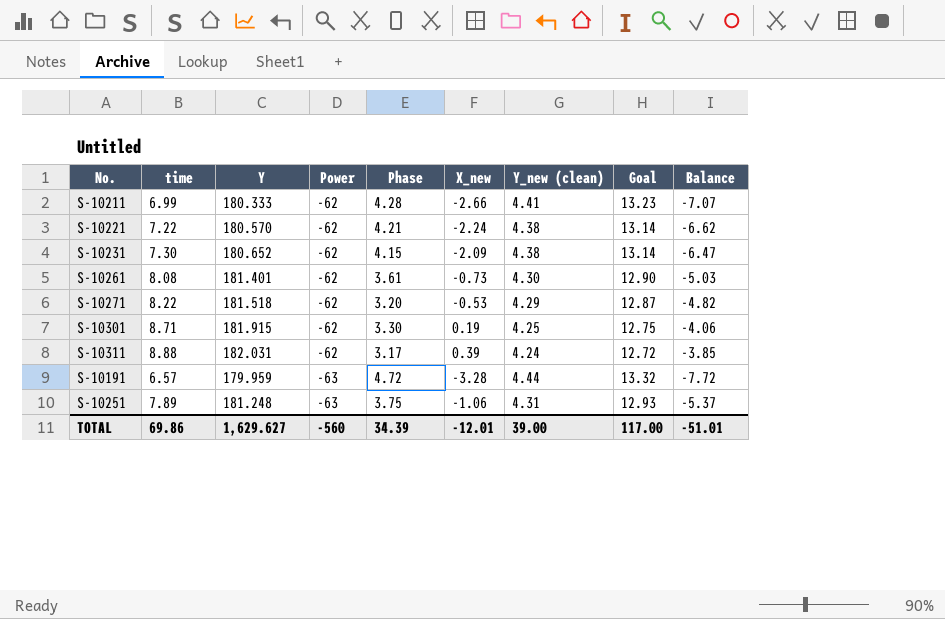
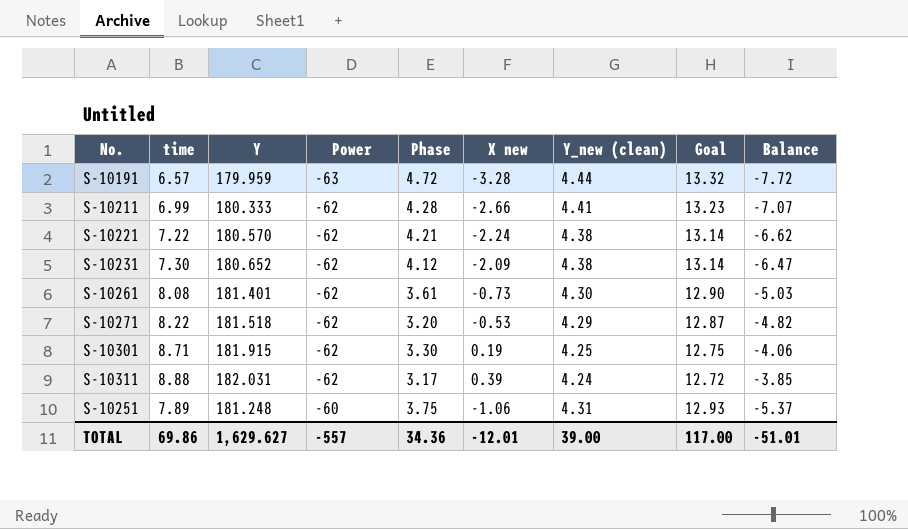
row order: Power descending -> Power ascending
column name: X_new -> X new
S-10231 | Phase: 4.15 -> 4.12
S-10251 | Power: -63 -> -60
TOTAL | Power: -560 -> -557
TOTAL | Phase: 34.39 -> 34.36

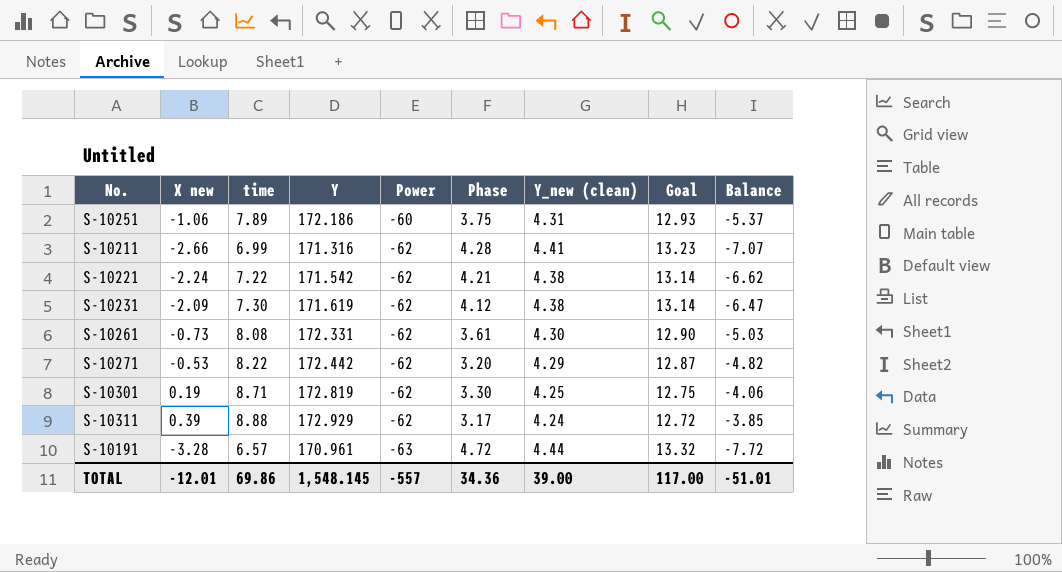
row order: Power ascending -> Power descending
column X new | position: 6 -> 2
S-10251 | Y: 181.248 -> 172.186
S-10211 | Y: 180.333 -> 171.316
S-10221 | Y: 180.570 -> 171.542
S-10231 | Y: 180.652 -> 171.619
S-10261 | Y: 181.401 -> 172.331
S-10271 | Y: 181.518 -> 172.442
S-10301 | Y: 181.915 -> 172.819
S-10311 | Y: 182.031 -> 172.929
S-10191 | Y: 179.959 -> 170.961
TOTAL | Y: 1,629.627 -> 1,548.145

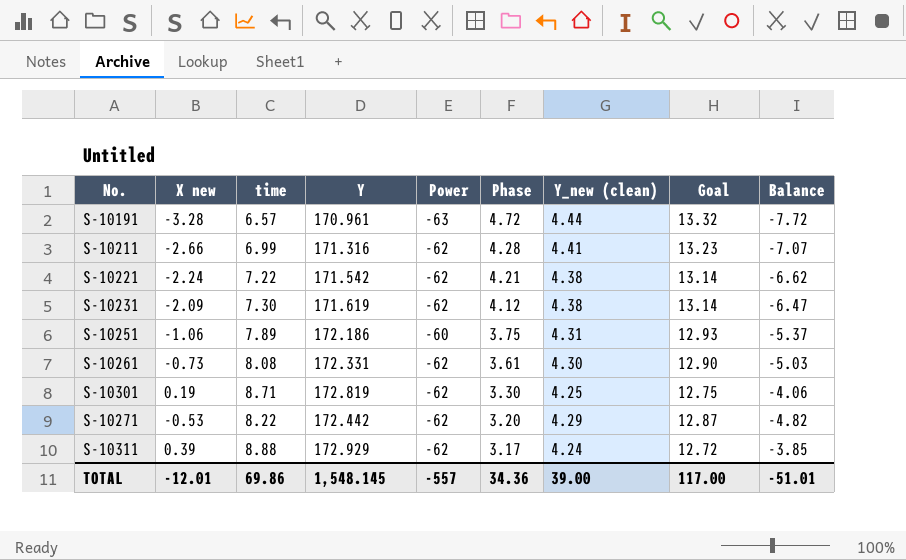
row order: Power descending -> Phase descending

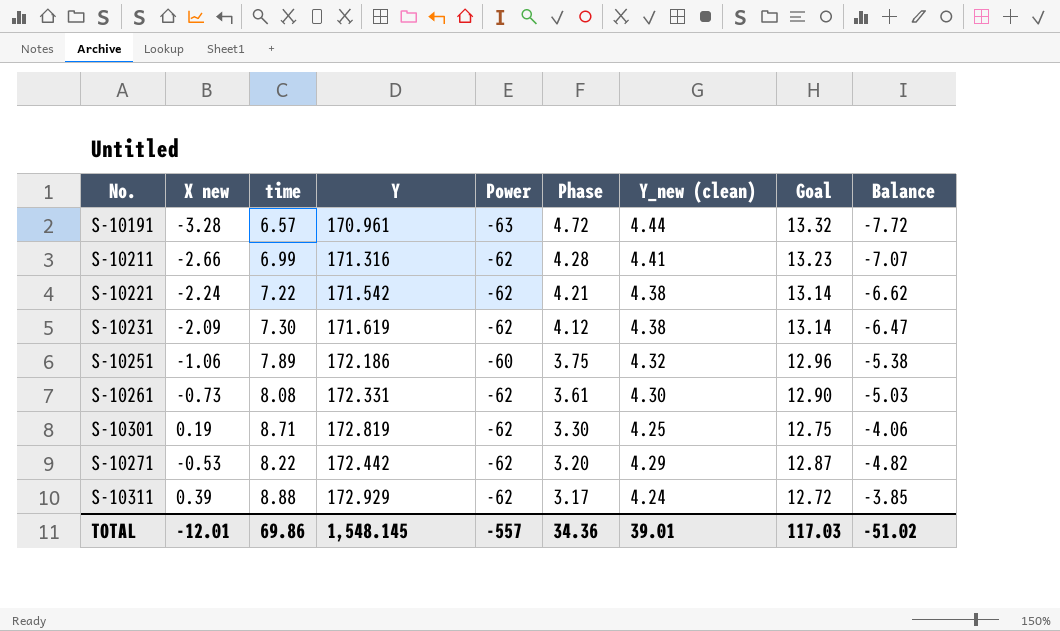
S-10251 | Y_new (clean): 4.31 -> 4.32
S-10251 | Goal: 12.93 -> 12.96
S-10251 | Balance: -5.37 -> -5.38
TOTAL | Y_new (clean): 39.00 -> 39.01
TOTAL | Goal: 117.00 -> 117.03
TOTAL | Balance: -51.01 -> -51.02

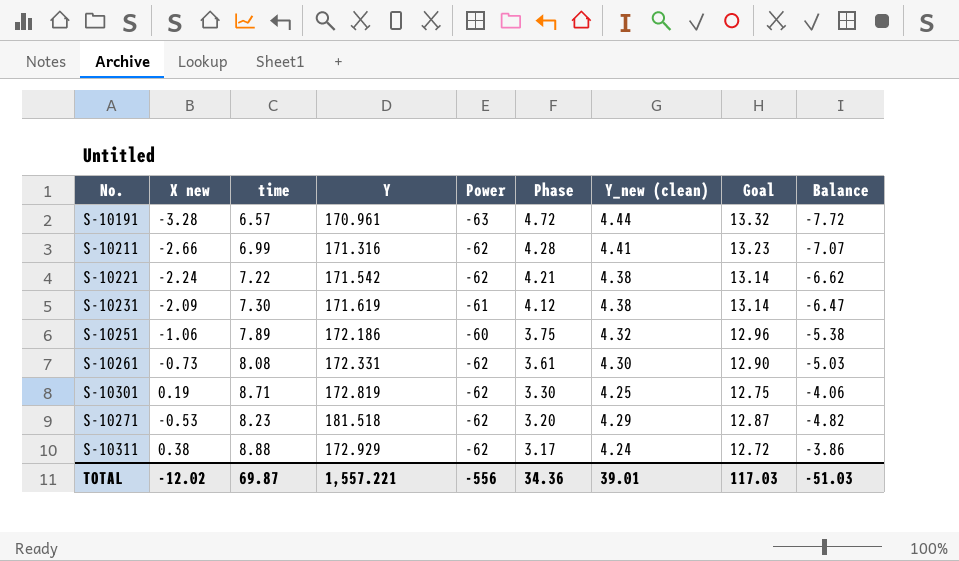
S-10231 | Power: -62 -> -61
S-10271 | time: 8.22 -> 8.23
S-10271 | Y: 172.442 -> 181.518
S-10311 | X new: 0.39 -> 0.38
S-10311 | Balance: -3.85 -> -3.86
TOTAL | X new: -12.01 -> -12.02
TOTAL | time: 69.86 -> 69.87
TOTAL | Y: 1,548.145 -> 1,557.221
TOTAL | Power: -557 -> -556
TOTAL | Balance: -51.02 -> -51.03

